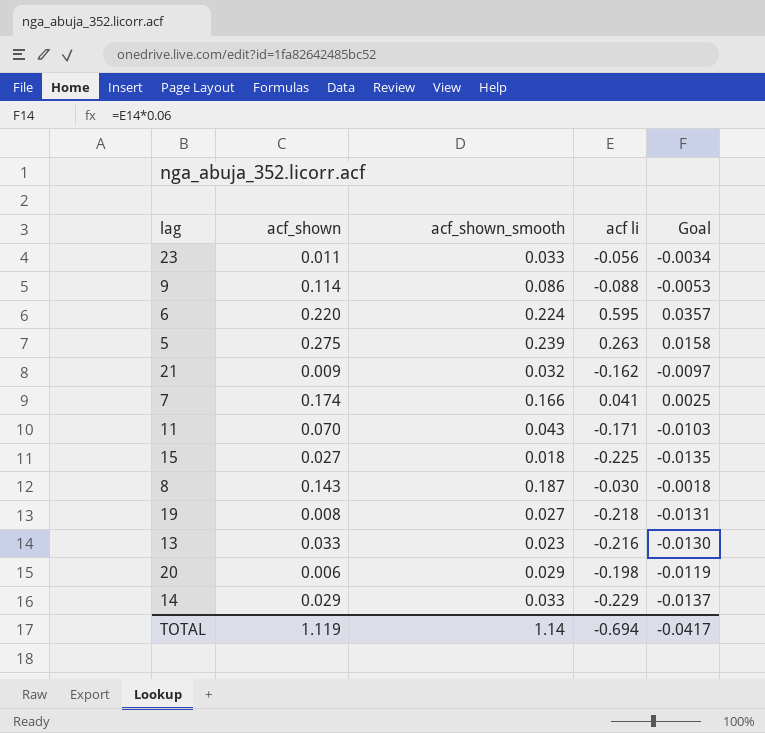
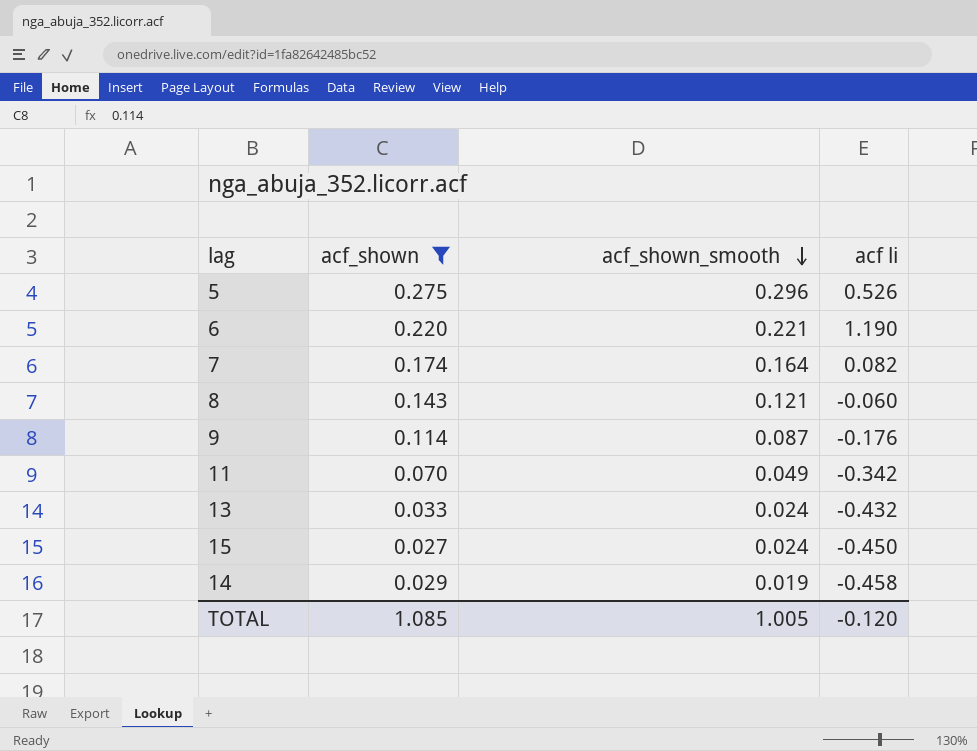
filter: none -> acf_shown >= 0.027
row order: none -> acf_shown_smooth descending
column Goal | formula: [acf li] * 0.06 -> none
5 | acf_shown_smooth: 0.239 -> 0.296
5 | acf li: 0.263 -> 0.526
6 | acf_shown_smooth: 0.224 -> 0.221
6 | acf li: 0.595 -> 1.190
7 | acf_shown_smooth: 0.166 -> 0.164
7 | acf li: 0.041 -> 0.082
8 | acf_shown_smooth: 0.187 -> 0.121
8 | acf li: -0.030 -> -0.060
9 | acf_shown_smooth: 0.086 -> 0.087
9 | acf li: -0.088 -> -0.176
11 | acf_shown_smooth: 0.043 -> 0.049
11 | acf li: -0.171 -> -0.342
13 | acf_shown_smooth: 0.023 -> 0.024
13 | acf li: -0.216 -> -0.432
15 | acf_shown_smooth: 0.018 -> 0.024
15 | acf li: -0.225 -> -0.450
14 | acf_shown_smooth: 0.033 -> 0.019
14 | acf li: -0.229 -> -0.458
TOTAL | acf_shown: 1.119 -> 1.085
TOTAL | acf_shown_smooth: 1.14 -> 1.005
TOTAL | acf li: -0.694 -> -0.120

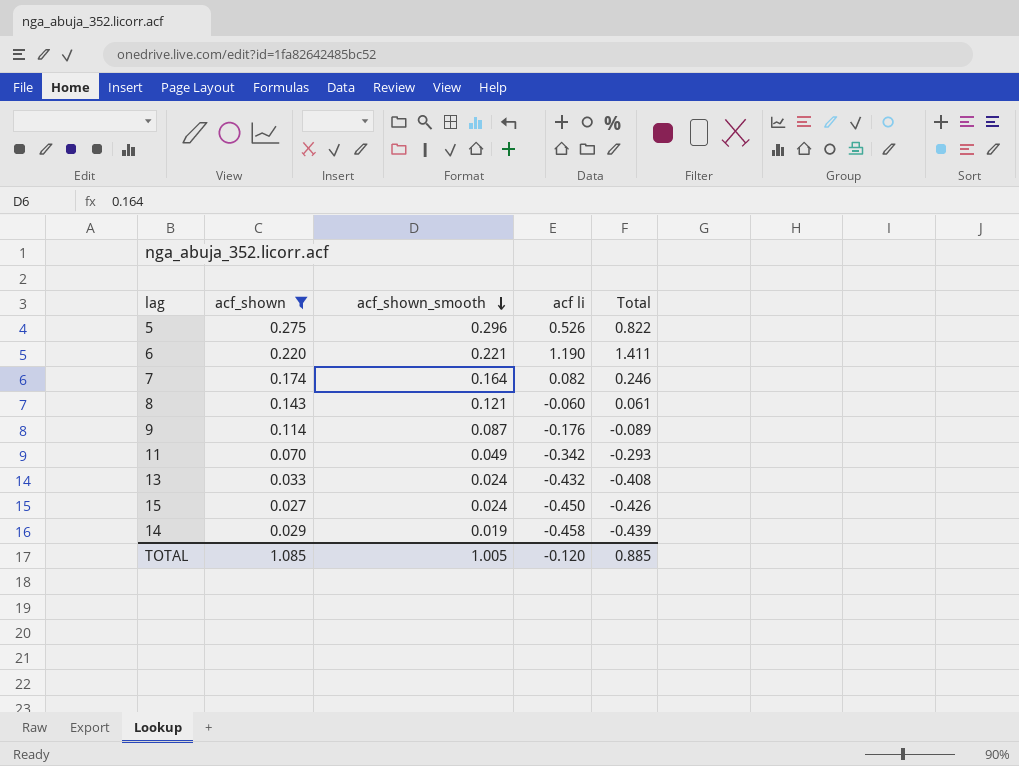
column Total | formula: none -> [acf_shown_smooth] + [acf li]

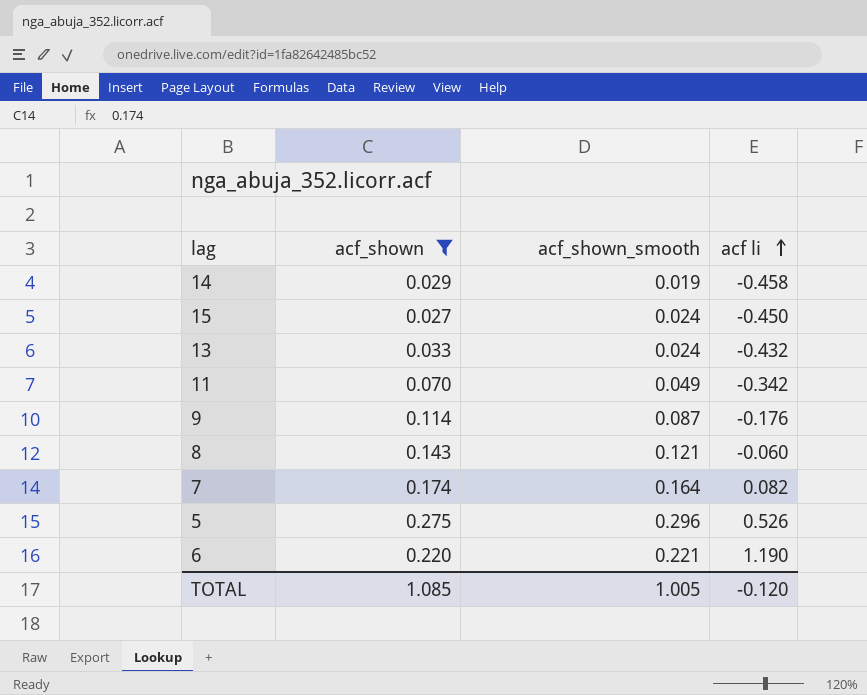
row order: acf_shown_smooth descending -> acf li ascending
column Total | formula: [acf_shown_smooth] + [acf li] -> none

